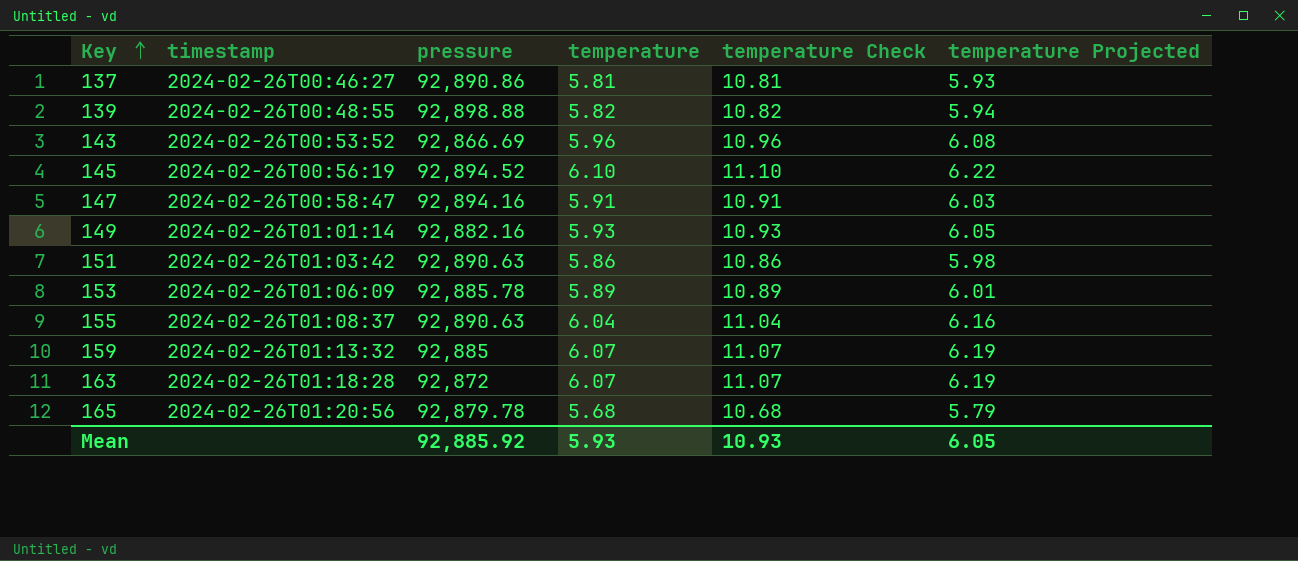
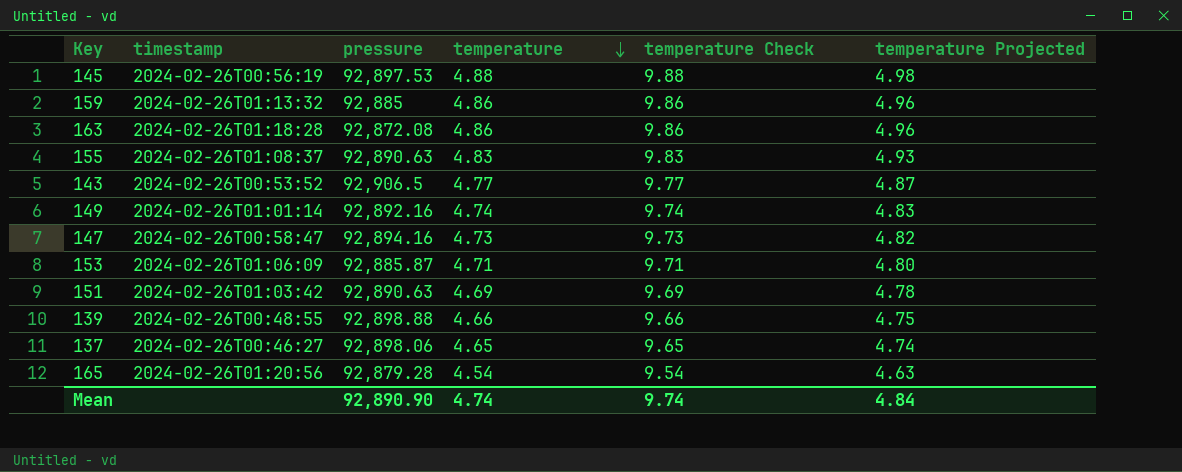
row order: Key ascending -> temperature descending
145 | pressure: 92,894.52 -> 92,897.53
145 | temperature: 6.10 -> 4.88
145 | temperature Check: 11.10 -> 9.88
145 | temperature Projected: 6.22 -> 4.98
159 | temperature: 6.07 -> 4.86
159 | temperature Check: 11.07 -> 9.86
159 | temperature Projected: 6.19 -> 4.96
163 | pressure: 92,872 -> 92,872.08
163 | temperature: 6.07 -> 4.86
163 | temperature Check: 11.07 -> 9.86
163 | temperature Projected: 6.19 -> 4.96
155 | temperature: 6.04 -> 4.83
155 | temperature Check: 11.04 -> 9.83
155 | temperature Projected: 6.16 -> 4.93
143 | pressure: 92,866.69 -> 92,906.5
143 | temperature: 5.96 -> 4.77
143 | temperature Check: 10.96 -> 9.77
143 | temperature Projected: 6.08 -> 4.87
149 | pressure: 92,882.16 -> 92,892.16
149 | temperature: 5.93 -> 4.74
149 | temperature Check: 10.93 -> 9.74
149 | temperature Projected: 6.05 -> 4.83
147 | temperature: 5.91 -> 4.73
147 | temperature Check: 10.91 -> 9.73
147 | temperature Projected: 6.03 -> 4.82
153 | pressure: 92,885.78 -> 92,885.87
153 | temperature: 5.89 -> 4.71
153 | temperature Check: 10.89 -> 9.71
153 | temperature Projected: 6.01 -> 4.80
151 | temperature: 5.86 -> 4.69
151 | temperature Check: 10.86 -> 9.69
151 | temperature Projected: 5.98 -> 4.78
139 | temperature: 5.82 -> 4.66
139 | temperature Check: 10.82 -> 9.66
139 | temperature Projected: 5.94 -> 4.75
137 | pressure: 92,890.86 -> 92,898.06
137 | temperature: 5.81 -> 4.65
137 | temperature Check: 10.81 -> 9.65
137 | temperature Projected: 5.93 -> 4.74
165 | pressure: 92,879.78 -> 92,879.28
165 | temperature: 5.68 -> 4.54
165 | temperature Check: 10.68 -> 9.54
165 | temperature Projected: 5.79 -> 4.63
Mean | pressure: 92,885.92 -> 92,890.90
Mean | temperature: 5.93 -> 4.74
Mean | temperature Check: 10.93 -> 9.74
Mean | temperature Projected: 6.05 -> 4.84

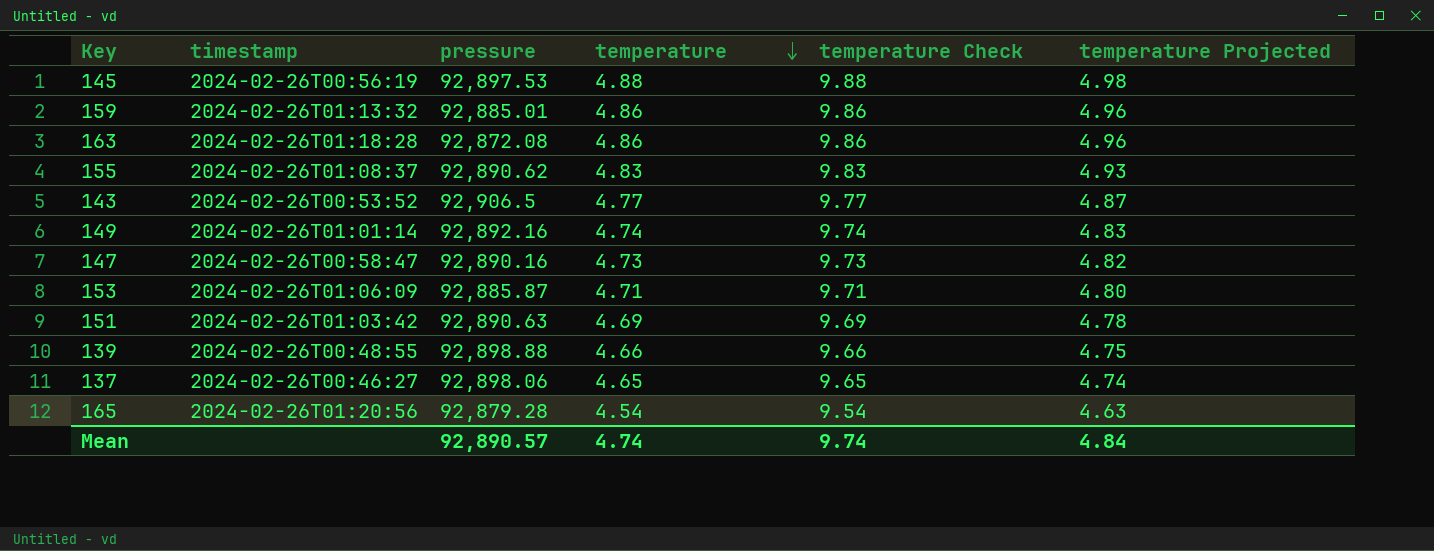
159 | pressure: 92,885 -> 92,885.01
155 | pressure: 92,890.63 -> 92,890.62
147 | pressure: 92,894.16 -> 92,890.16
Mean | pressure: 92,890.90 -> 92,890.57

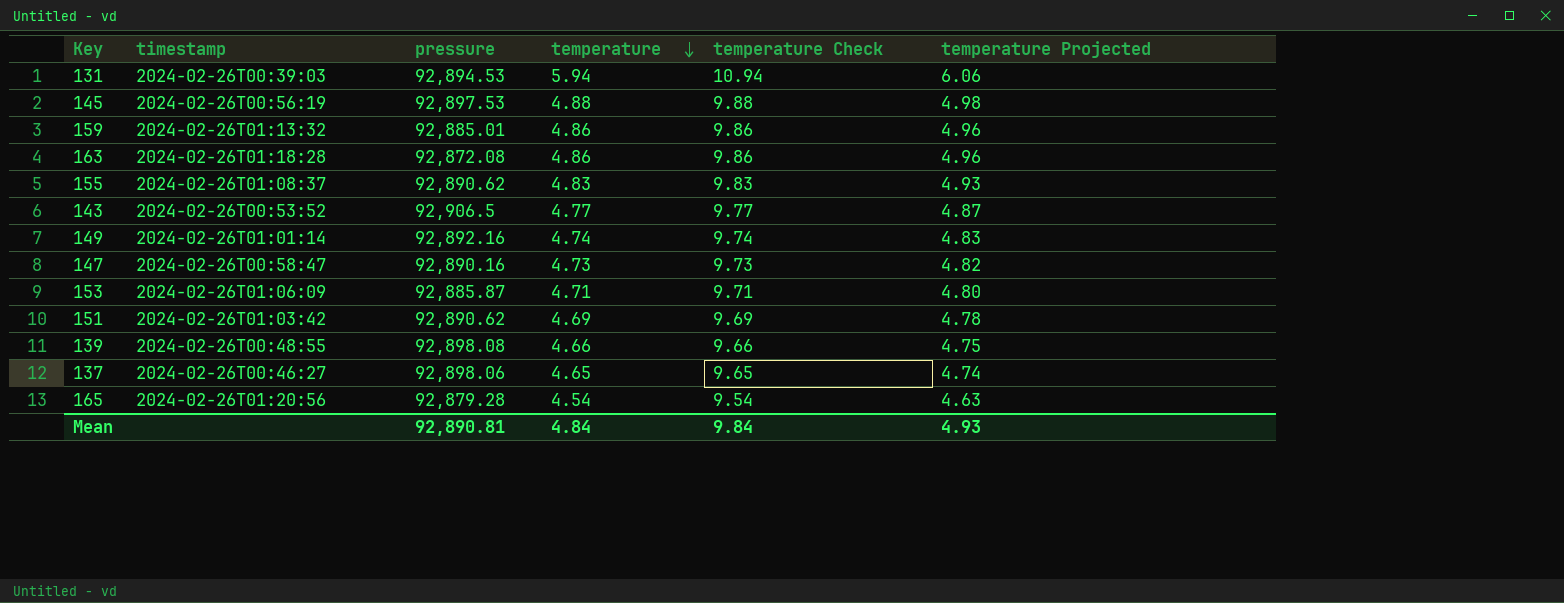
row 131: none -> 2024-02-26T00:39:03 | 92,894.53 | 5.94 | 10.94 | 6.06
151 | pressure: 92,890.63 -> 92,890.62
139 | pressure: 92,898.88 -> 92,898.08
Mean | pressure: 92,890.57 -> 92,890.81
Mean | temperature: 4.74 -> 4.84
Mean | temperature Check: 9.74 -> 9.84
Mean | temperature Projected: 4.84 -> 4.93

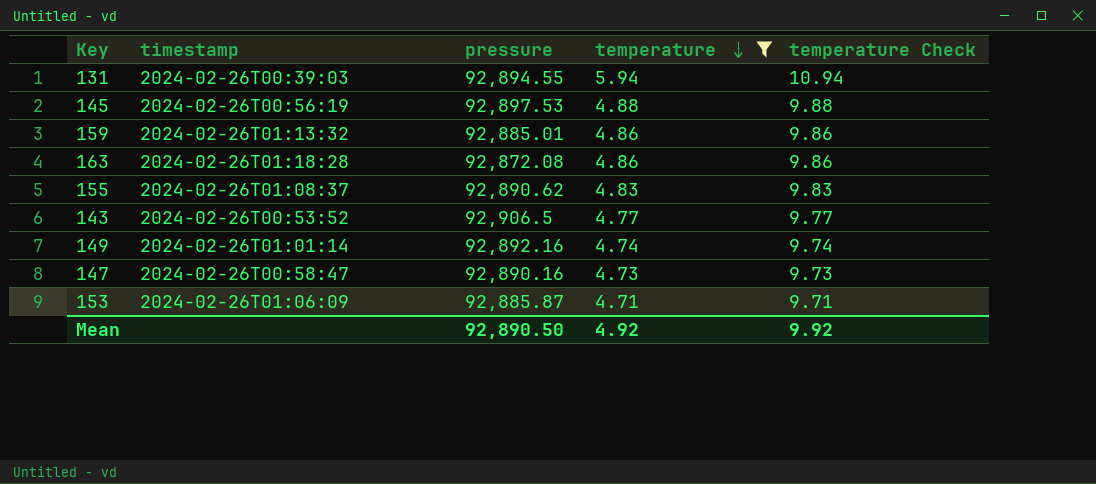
filter: none -> temperature >= 4.71
column temperature Projected | formula: [temperature] * 1.02 -> none
131 | pressure: 92,894.53 -> 92,894.55
Mean | pressure: 92,890.81 -> 92,890.50
Mean | temperature: 4.84 -> 4.92
Mean | temperature Check: 9.84 -> 9.92

